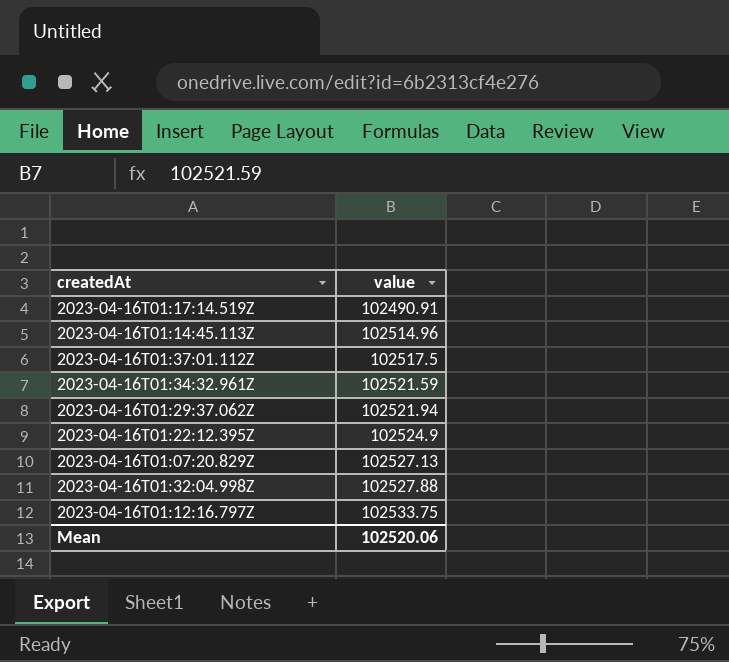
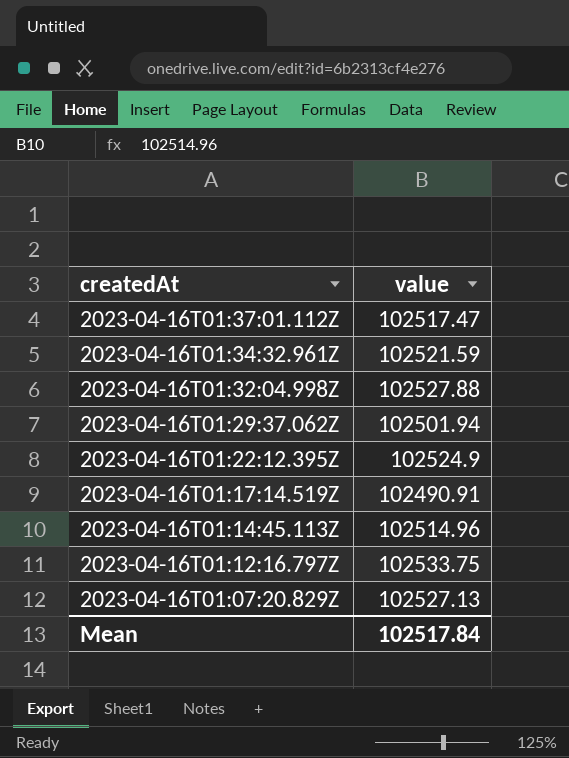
row order: value ascending -> createdAt descending
2023-04-16T01:37:01.112Z | value: 102517.5 -> 102517.47
2023-04-16T01:29:37.062Z | value: 102521.94 -> 102501.94
Mean | value: 102520.06 -> 102517.84

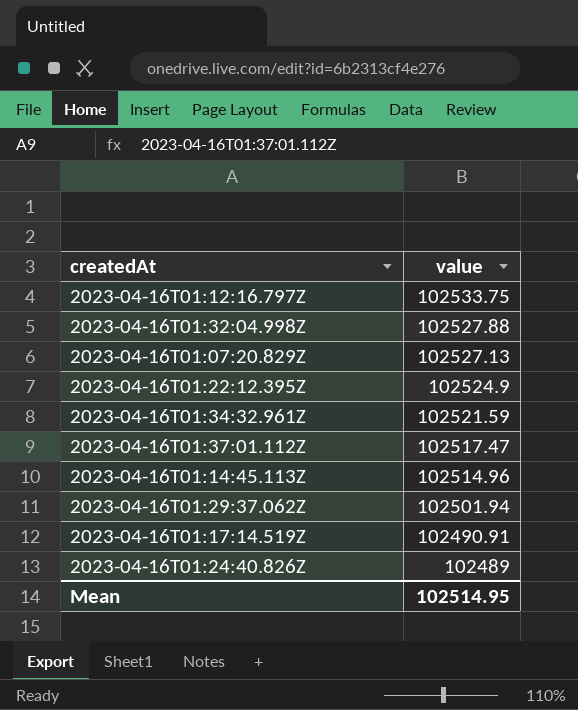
row order: createdAt descending -> value descending
row 2023-04-16T01:24:40.826Z: none -> 102489
Mean | value: 102517.84 -> 102514.95

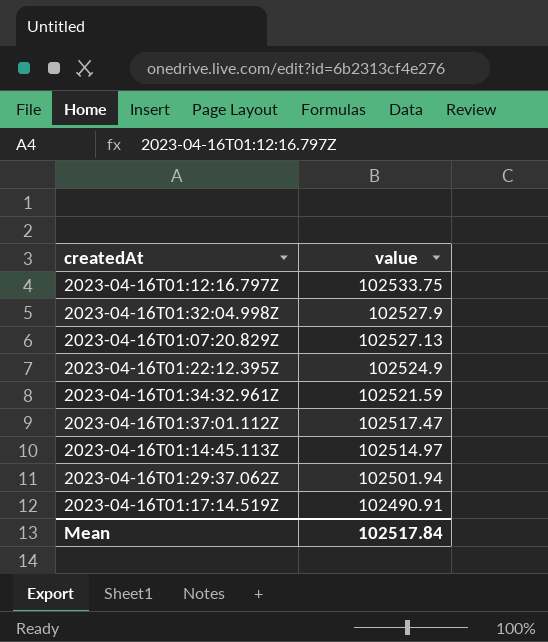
row 2023-04-16T01:24:40.826Z: 102489 -> none
2023-04-16T01:32:04.998Z | value: 102527.88 -> 102527.9
2023-04-16T01:14:45.113Z | value: 102514.96 -> 102514.97
Mean | value: 102514.95 -> 102517.84

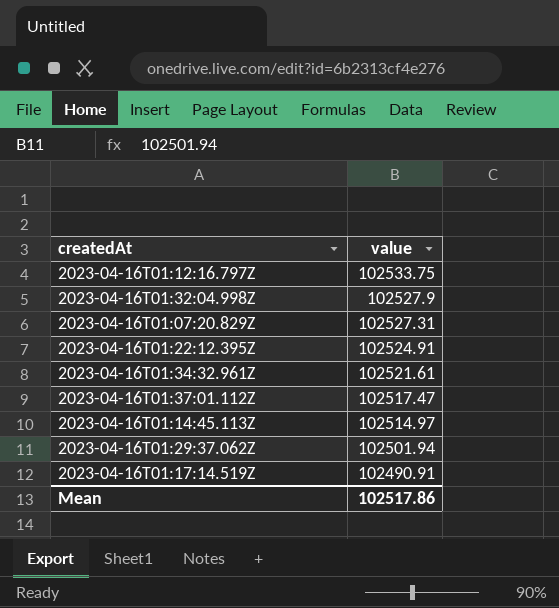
2023-04-16T01:07:20.829Z | value: 102527.13 -> 102527.31
2023-04-16T01:22:12.395Z | value: 102524.9 -> 102524.91
2023-04-16T01:34:32.961Z | value: 102521.59 -> 102521.61
Mean | value: 102517.84 -> 102517.86

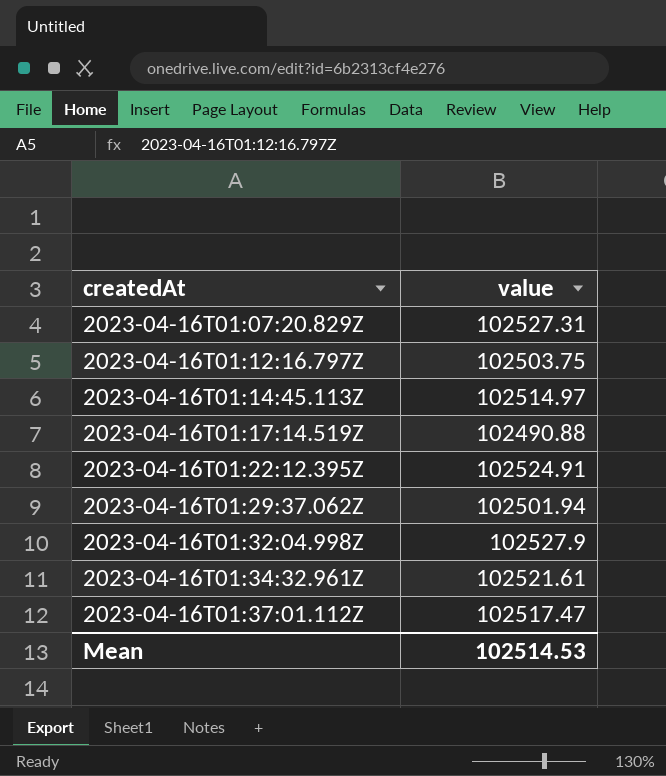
row order: value descending -> createdAt ascending
2023-04-16T01:12:16.797Z | value: 102533.75 -> 102503.75
2023-04-16T01:17:14.519Z | value: 102490.91 -> 102490.88
Mean | value: 102517.86 -> 102514.53

